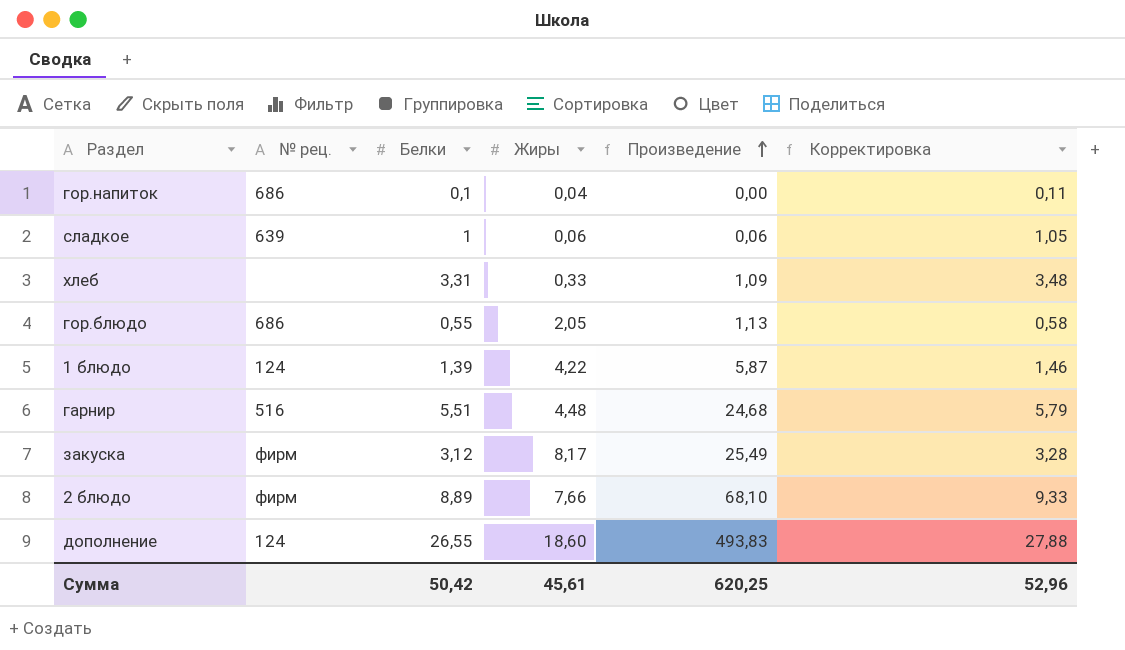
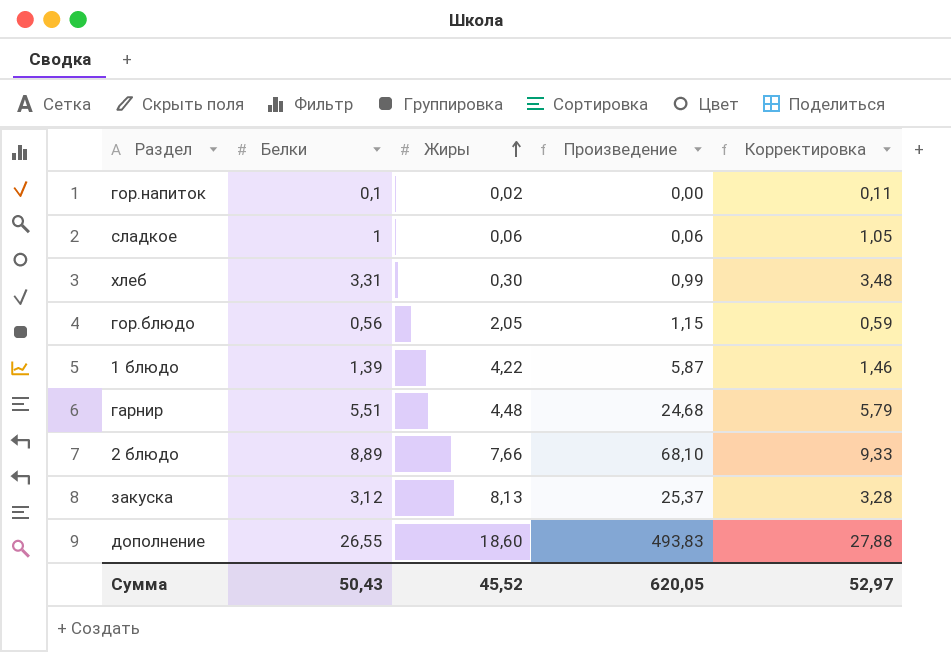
row order: Произведение ascending -> Жиры ascending
column № рец. | position: 2 -> none
гор.напиток | Жиры: 0,04 -> 0,02
хлеб | Жиры: 0,33 -> 0,30
хлеб | Произведение: 1,09 -> 0,99
гор.блюдо | Белки: 0,55 -> 0,56
гор.блюдо | Произведение: 1,13 -> 1,15
гор.блюдо | Корректировка: 0,58 -> 0,59
закуска | Жиры: 8,17 -> 8,13
закуска | Произведение: 25,49 -> 25,37
Сумма | Белки: 50,42 -> 50,43
Сумма | Жиры: 45,61 -> 45,52
Сумма | Произведение: 620,25 -> 620,05
Сумма | Корректировка: 52,96 -> 52,97

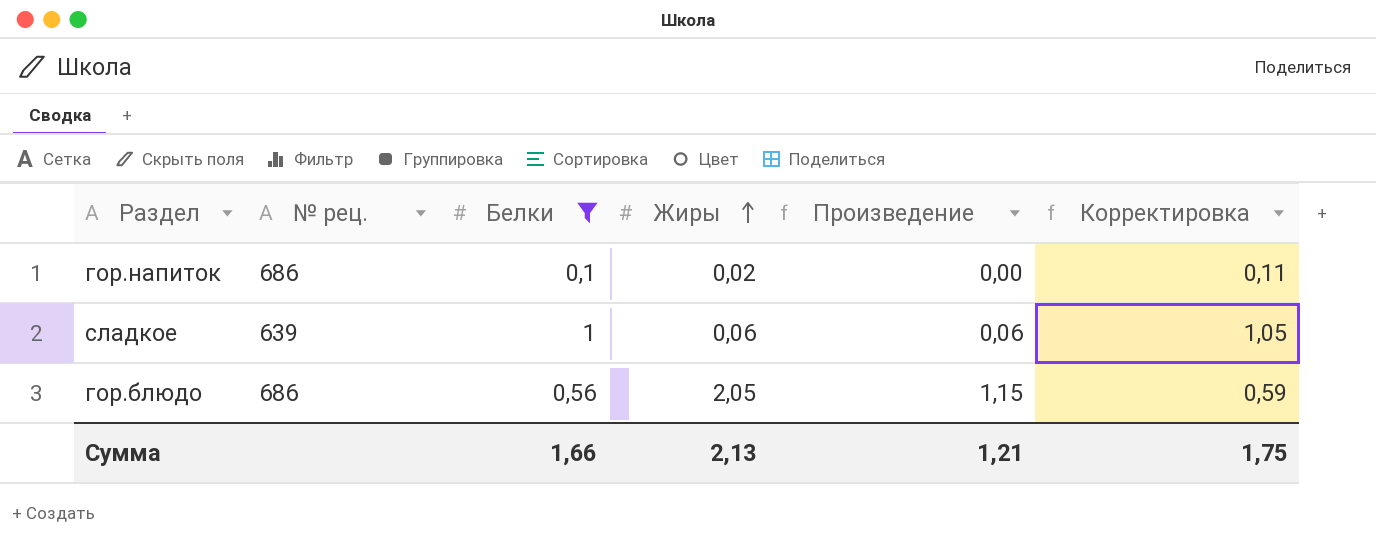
filter: none -> Белки <= 1
column № рец. | position: none -> 2
Сумма | Белки: 50,43 -> 1,66
Сумма | Жиры: 45,52 -> 2,13
Сумма | Произведение: 620,05 -> 1,21
Сумма | Корректировка: 52,97 -> 1,75

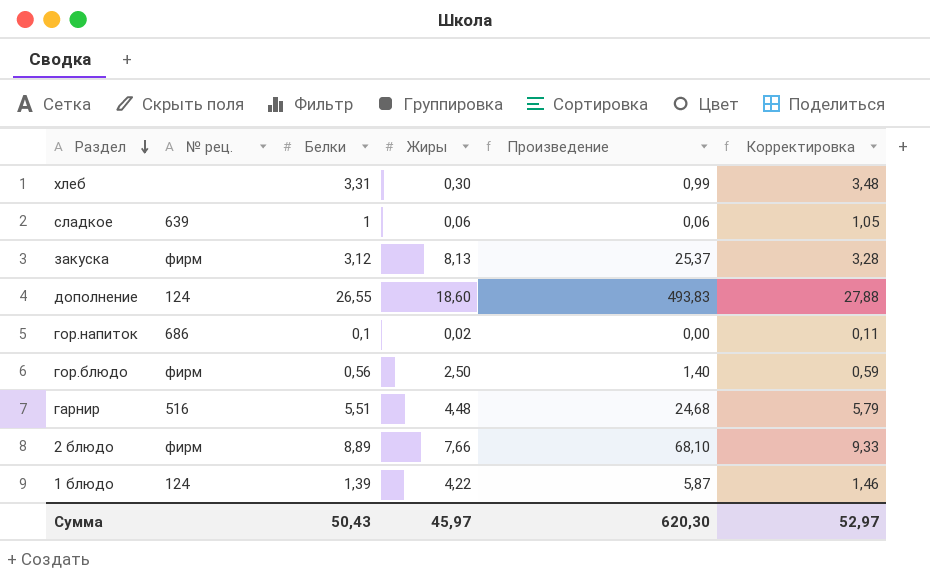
filter: Белки <= 1 -> none
row order: Жиры ascending -> Раздел descending
гор.блюдо | № рец.: 686 -> фирм
гор.блюдо | Жиры: 2,05 -> 2,50
гор.блюдо | Произведение: 1,15 -> 1,40
Сумма | Белки: 1,66 -> 50,43
Сумма | Жиры: 2,13 -> 45,97
Сумма | Произведение: 1,21 -> 620,30
Сумма | Корректировка: 1,75 -> 52,97

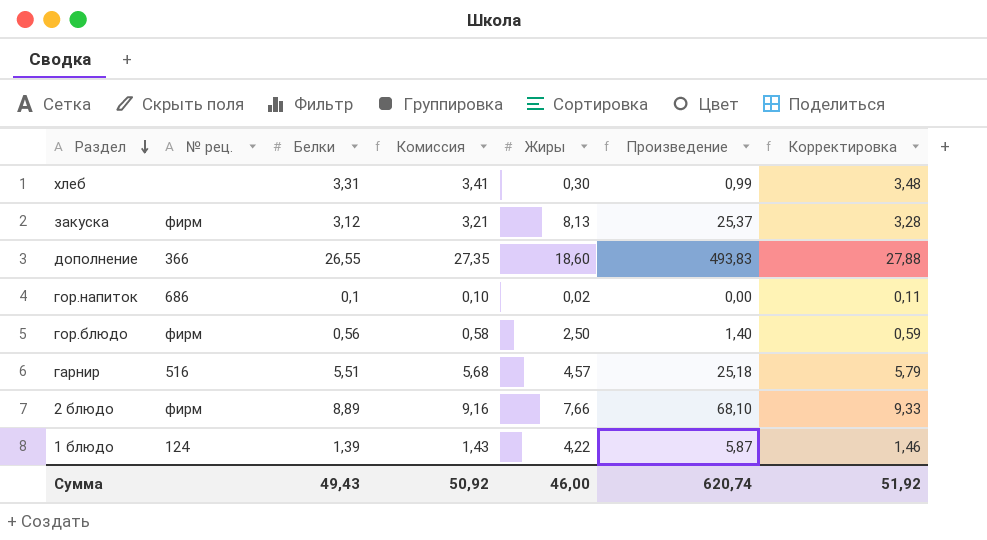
column Комиссия | formula: none -> [Белки] * 1,03
row сладкое: 639 | 1 | 0,06 | 0,06 | 1,05 -> none
дополнение | № рец.: 124 -> 366
гарнир | Жиры: 4,48 -> 4,57
гарнир | Произведение: 24,68 -> 25,18
Сумма | Белки: 50,43 -> 49,43
Сумма | Жиры: 45,97 -> 46,00
Сумма | Произведение: 620,30 -> 620,74
Сумма | Корректировка: 52,97 -> 51,92

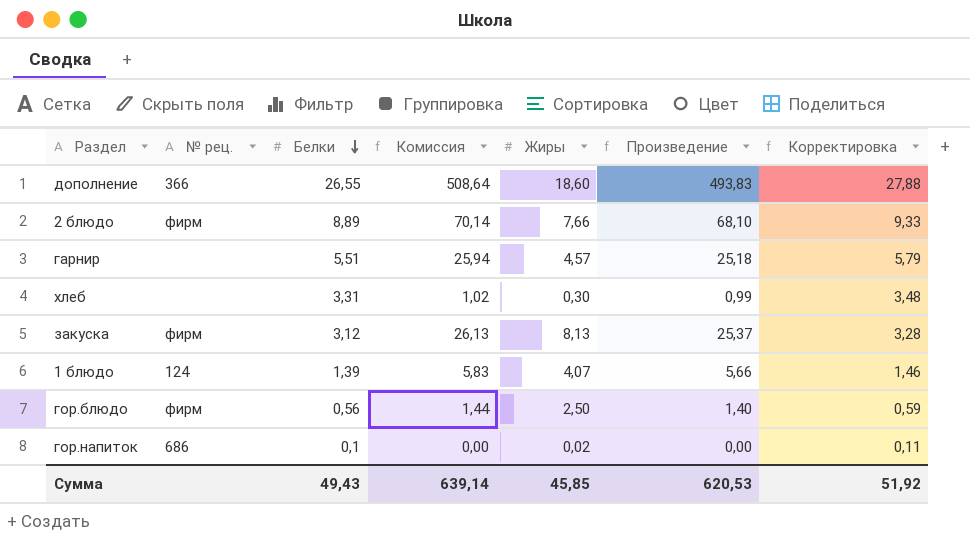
row order: Раздел descending -> Белки descending
column Комиссия | formula: [Белки] * 1,03 -> [Произведение] * 1,03
гарнир | № рец.: 516 -> none
1 блюдо | Жиры: 4,22 -> 4,07
1 блюдо | Произведение: 5,87 -> 5,66
Сумма | Комиссия: 50,92 -> 639,14
Сумма | Жиры: 46,00 -> 45,85
Сумма | Произведение: 620,74 -> 620,53

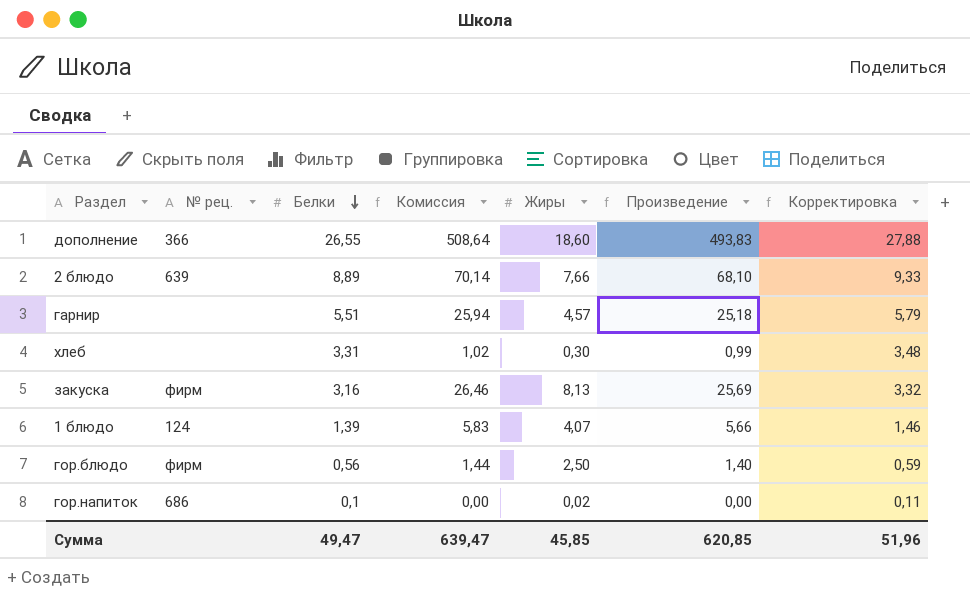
2 блюдо | № рец.: фирм -> 639
закуска | Белки: 3,12 -> 3,16
закуска | Комиссия: 26,13 -> 26,46
закуска | Произведение: 25,37 -> 25,69
закуска | Корректировка: 3,28 -> 3,32
Сумма | Белки: 49,43 -> 49,47
Сумма | Комиссия: 639,14 -> 639,47
Сумма | Произведение: 620,53 -> 620,85
Сумма | Корректировка: 51,92 -> 51,96

